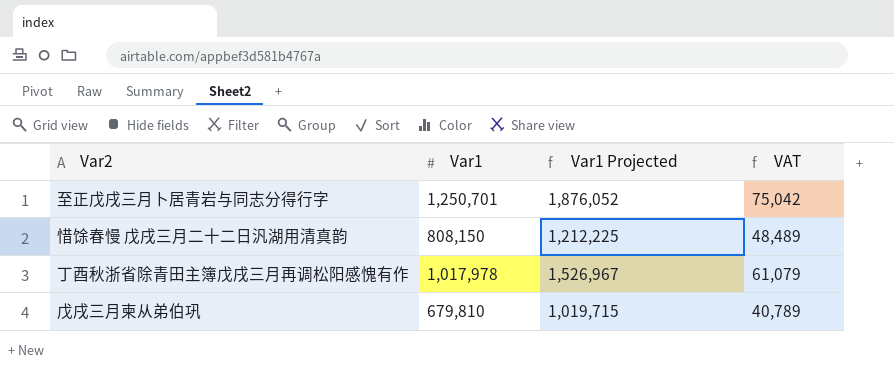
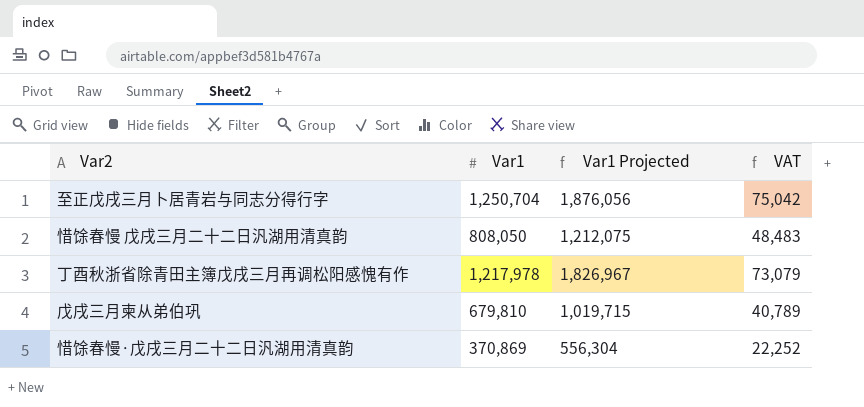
至正戊戌三月卜居青岩与同志分得行字 | Var1: 1,250,701 -> 1,250,704
至正戊戌三月卜居青岩与同志分得行字 | Var1 Projected: 1,876,052 -> 1,876,056
惜馀春慢 戊戌三月二十二日汎湖用清真韵 | Var1: 808,150 -> 808,050
惜馀春慢 戊戌三月二十二日汎湖用清真韵 | Var1 Projected: 1,212,225 -> 1,212,075
惜馀春慢 戊戌三月二十二日汎湖用清真韵 | VAT: 48,489 -> 48,483
丁酉秋浙省除青田主簿戊戌三月再调松阳感愧有作 | Var1: 1,017,978 -> 1,217,978
丁酉秋浙省除青田主簿戊戌三月再调松阳感愧有作 | Var1 Projected: 1,526,967 -> 1,826,967
丁酉秋浙省除青田主簿戊戌三月再调松阳感愧有作 | VAT: 61,079 -> 73,079
row 惜馀春慢·戊戌三月二十二日汎湖用清真韵: none -> 370,869 | 556,304 | 22,252

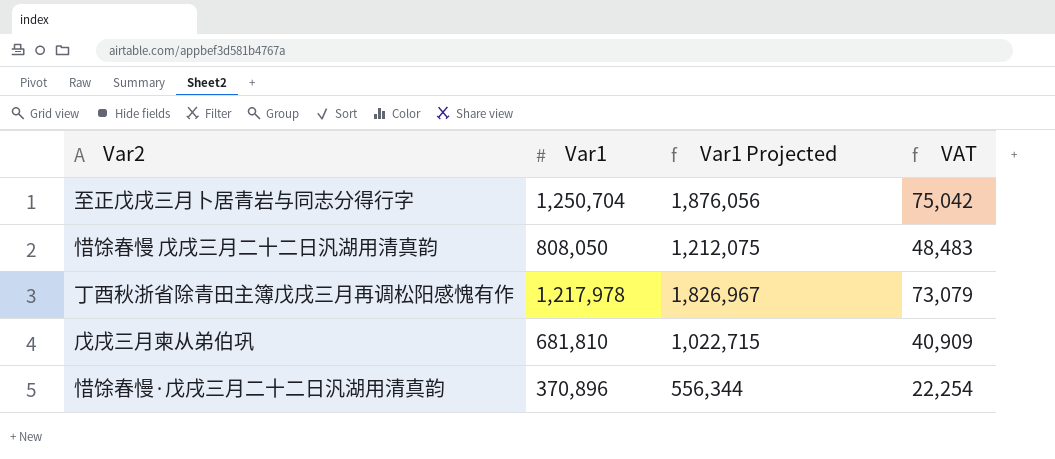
戊戌三月柬从弟伯巩 | Var1: 679,810 -> 681,810
戊戌三月柬从弟伯巩 | Var1 Projected: 1,019,715 -> 1,022,715
戊戌三月柬从弟伯巩 | VAT: 40,789 -> 40,909
惜馀春慢·戊戌三月二十二日汎湖用清真韵 | Var1: 370,869 -> 370,896
惜馀春慢·戊戌三月二十二日汎湖用清真韵 | Var1 Projected: 556,304 -> 556,344
惜馀春慢·戊戌三月二十二日汎湖用清真韵 | VAT: 22,252 -> 22,254

